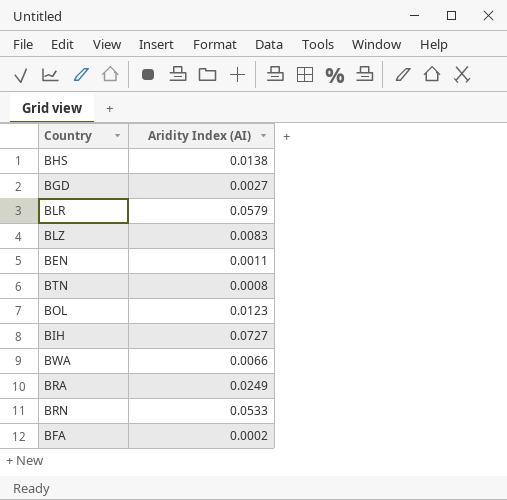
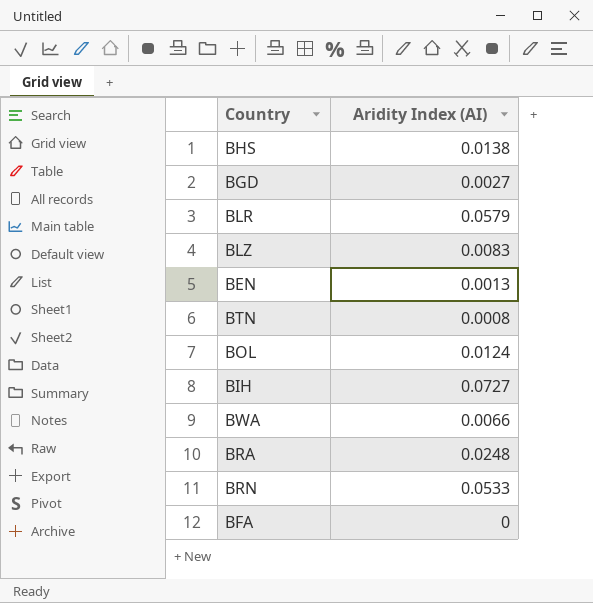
BEN | Aridity Index (AI): 0.0011 -> 0.0013
BOL | Aridity Index (AI): 0.0123 -> 0.0124
BRA | Aridity Index (AI): 0.0249 -> 0.0248
BFA | Aridity Index (AI): 0.0002 -> 0

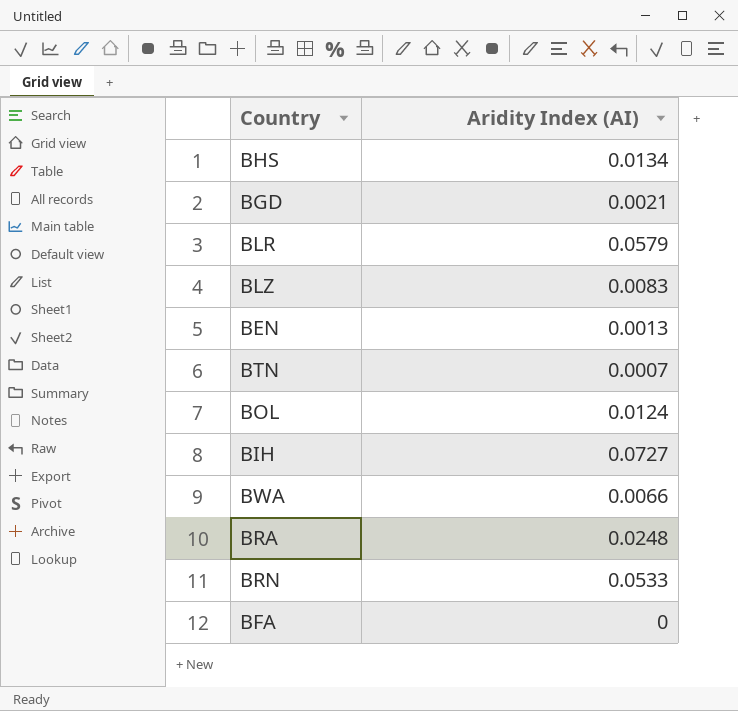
BHS | Aridity Index (AI): 0.0138 -> 0.0134
BGD | Aridity Index (AI): 0.0027 -> 0.0021
BTN | Aridity Index (AI): 0.0008 -> 0.0007

